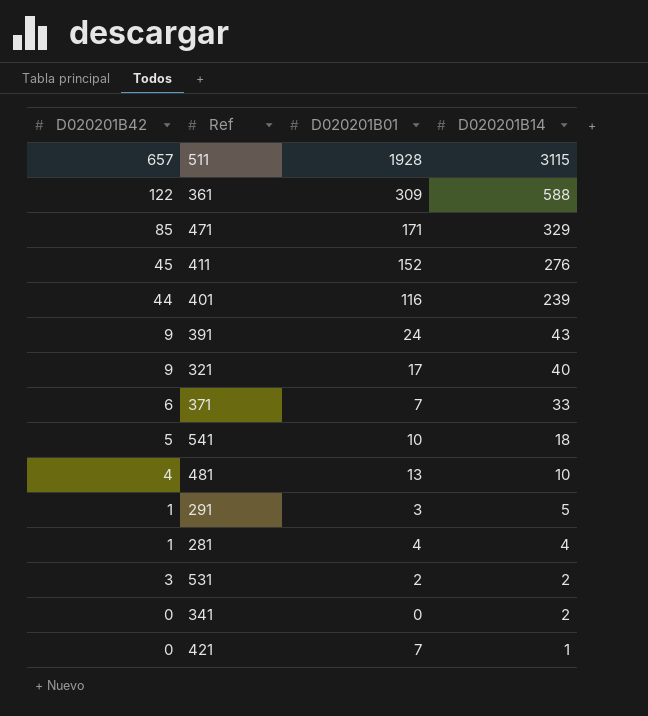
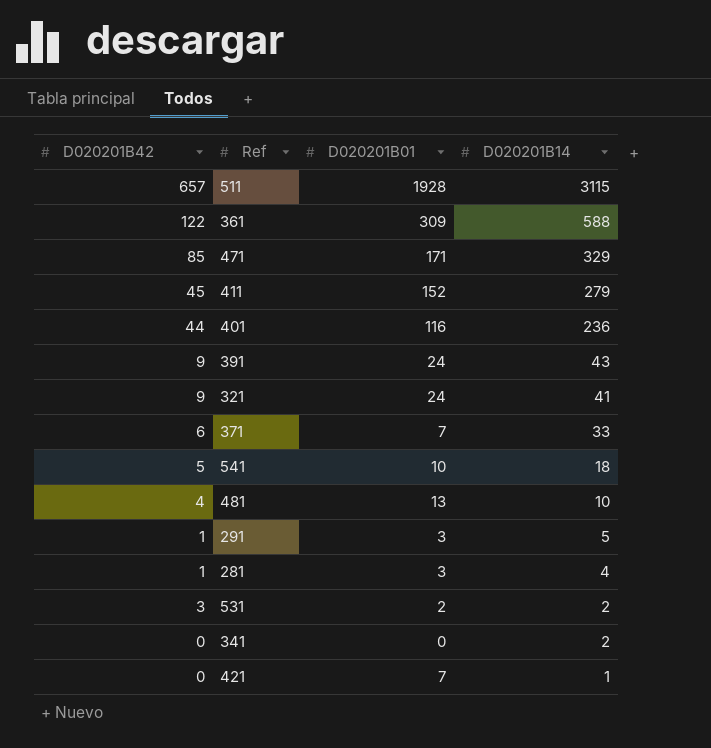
411 | D020201B14: 276 -> 279
401 | D020201B14: 239 -> 236
321 | D020201B01: 17 -> 24
321 | D020201B14: 40 -> 41
281 | D020201B01: 4 -> 3

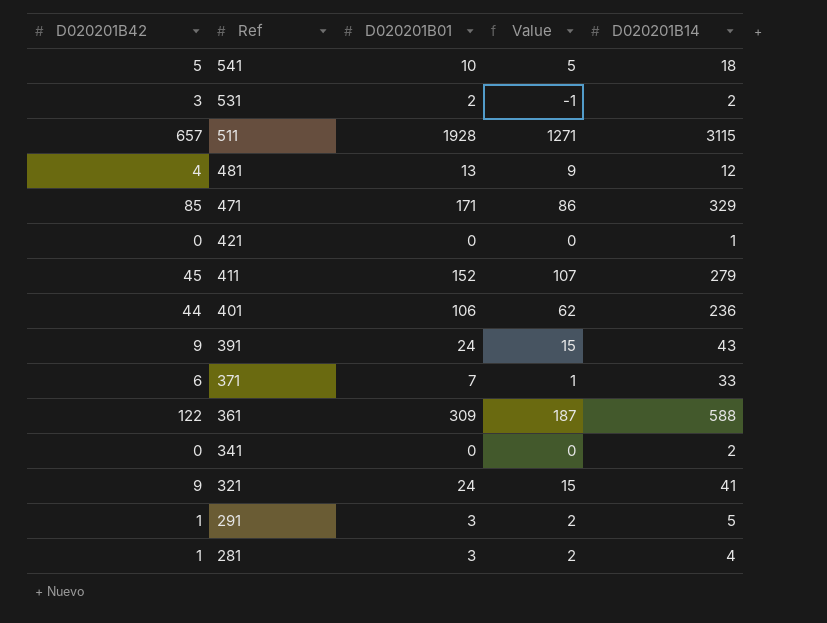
row order: D020201B14 descending -> Ref descending
column Value | formula: none -> [D020201B01] - [D020201B42]
481 | D020201B14: 10 -> 12
421 | D020201B01: 7 -> 0
401 | D020201B01: 116 -> 106

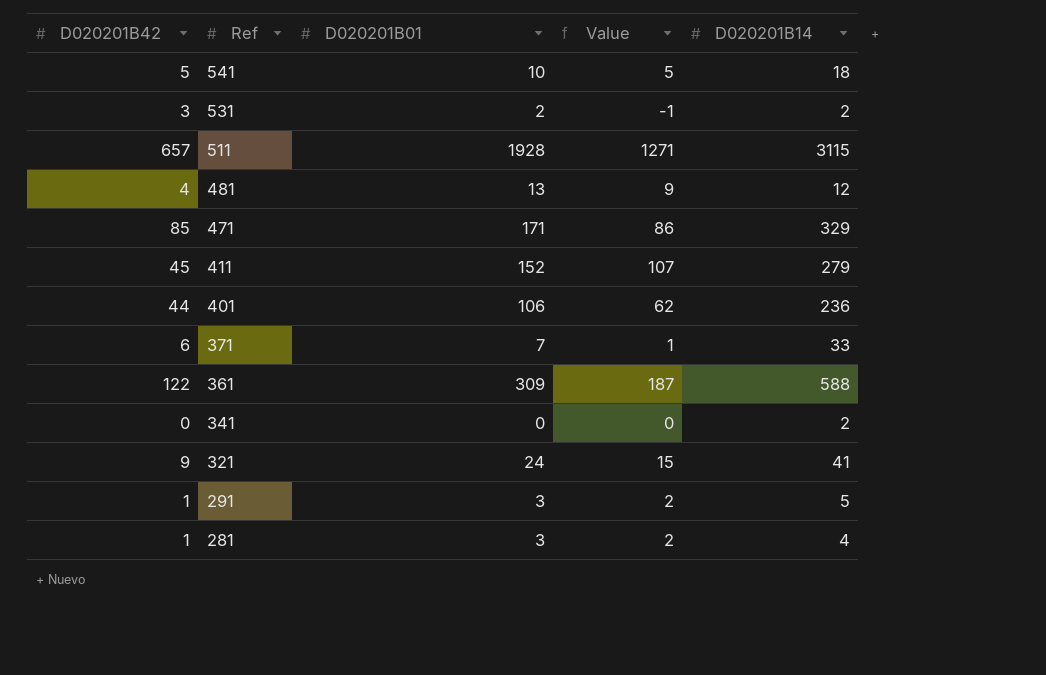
row 421: 0 | 0 | 0 | 1 -> none
row 391: 9 | 24 | 15 | 43 -> none

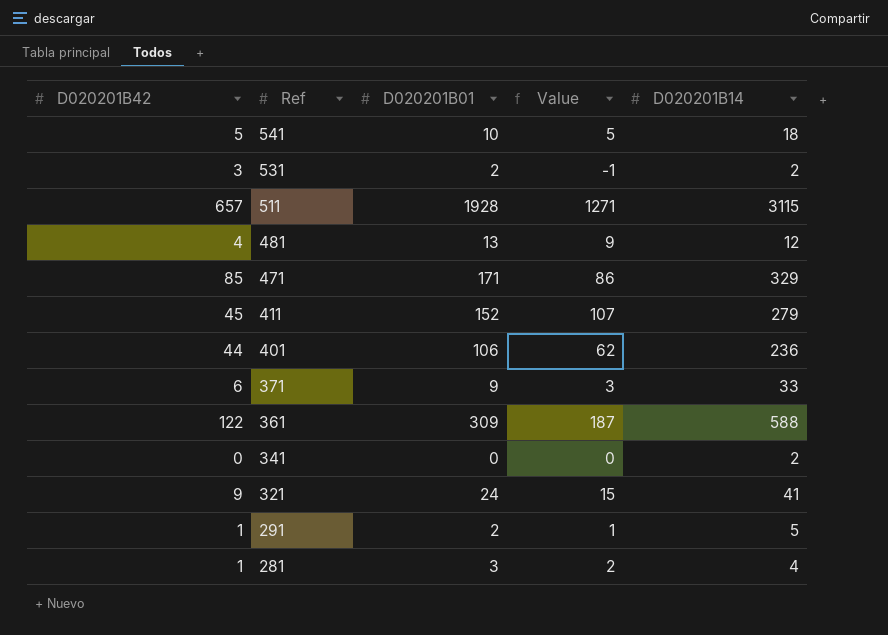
371 | D020201B01: 7 -> 9
371 | Value: 1 -> 3
291 | D020201B01: 3 -> 2
291 | Value: 2 -> 1

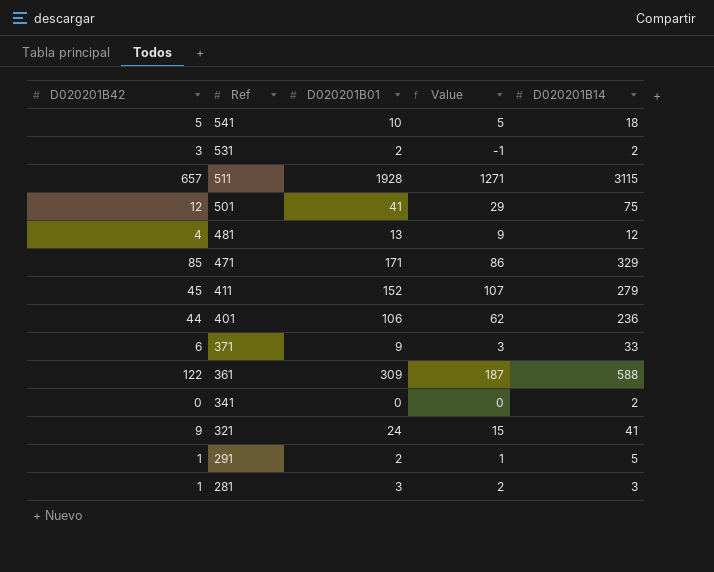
row 501: none -> 12 | 41 | 29 | 75
281 | D020201B14: 4 -> 3

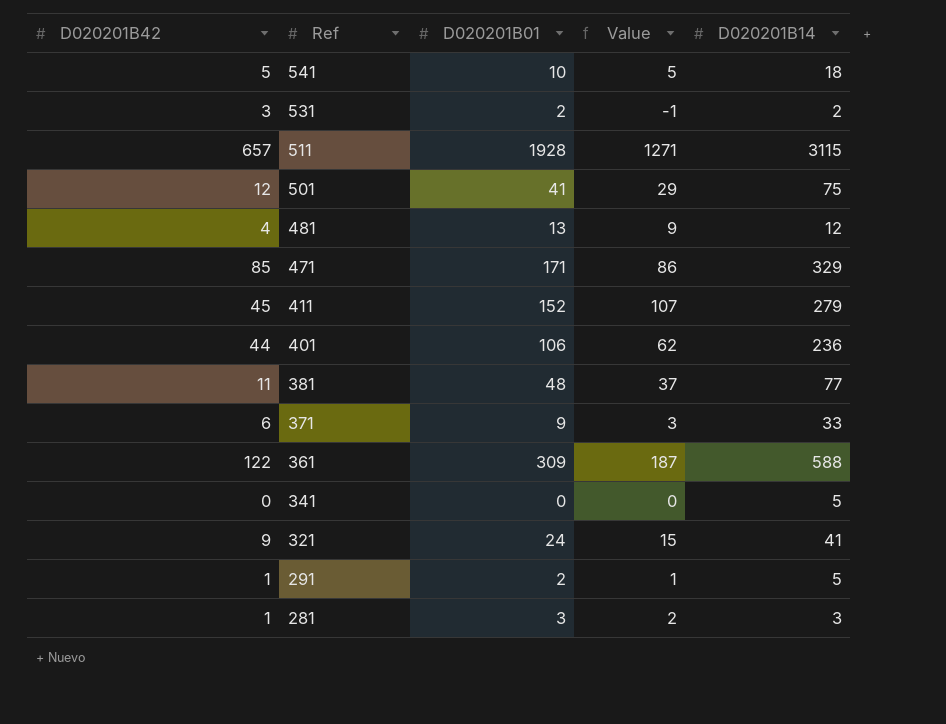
row 381: none -> 11 | 48 | 37 | 77
341 | D020201B14: 2 -> 5

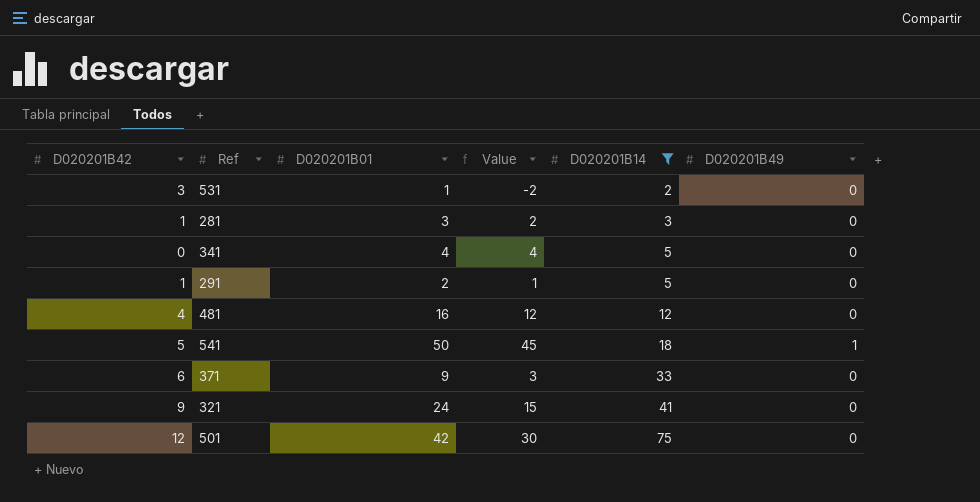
filter: none -> D020201B14 <= 75
row order: Ref descending -> D020201B14 ascending
column D020201B49 | position: none -> 6
531 | D020201B01: 2 -> 1
531 | Value: -1 -> -2
341 | D020201B01: 0 -> 4
341 | Value: 0 -> 4
481 | D020201B01: 13 -> 16
481 | Value: 9 -> 12
541 | D020201B01: 10 -> 50
541 | Value: 5 -> 45
501 | D020201B01: 41 -> 42
501 | Value: 29 -> 30

